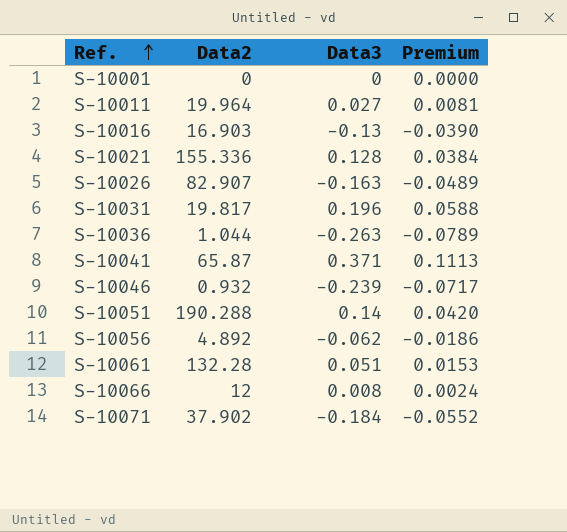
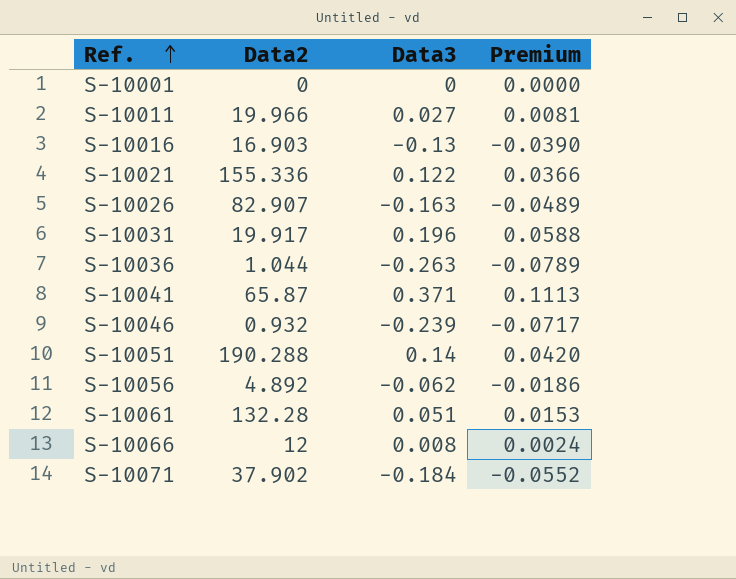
S-10011 | Data2: 19.964 -> 19.966
S-10021 | Data3: 0.128 -> 0.122
S-10021 | Premium: 0.0384 -> 0.0366
S-10031 | Data2: 19.817 -> 19.917

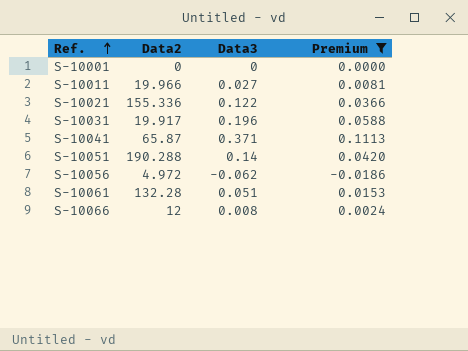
filter: none -> Premium >= -0.0186
S-10056 | Data2: 4.892 -> 4.972

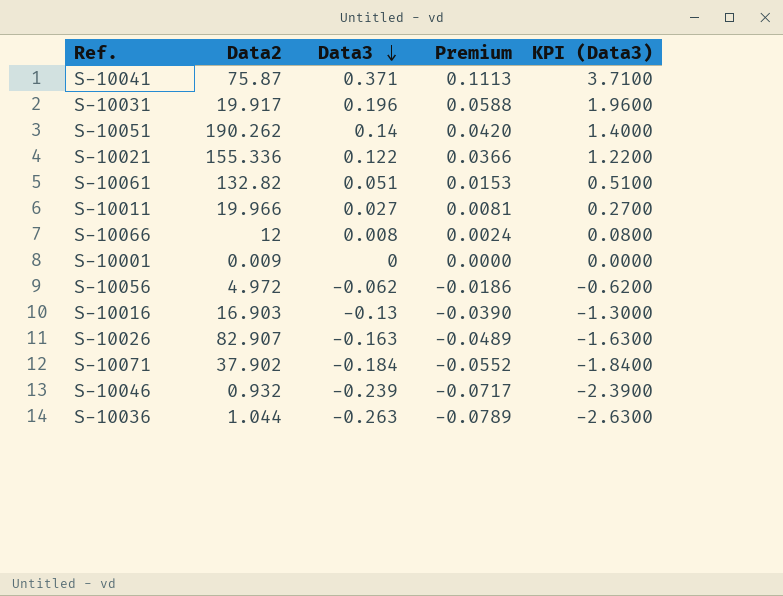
filter: Premium >= -0.0186 -> none
row order: Ref. ascending -> Data3 descending
column KPI (Data3) | formula: none -> [Data3] * 10
S-10041 | Data2: 65.87 -> 75.87
S-10051 | Data2: 190.288 -> 190.262
S-10061 | Data2: 132.28 -> 132.82
S-10001 | Data2: 0 -> 0.009

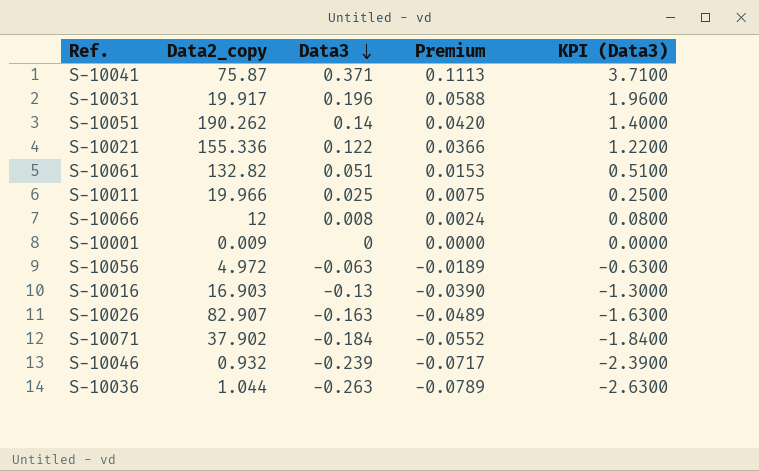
column name: Data2 -> Data2_copy
S-10011 | Data3: 0.027 -> 0.025
S-10011 | Premium: 0.0081 -> 0.0075
S-10011 | KPI (Data3): 0.2700 -> 0.2500
S-10056 | Data3: -0.062 -> -0.063
S-10056 | Premium: -0.0186 -> -0.0189
S-10056 | KPI (Data3): -0.6200 -> -0.6300

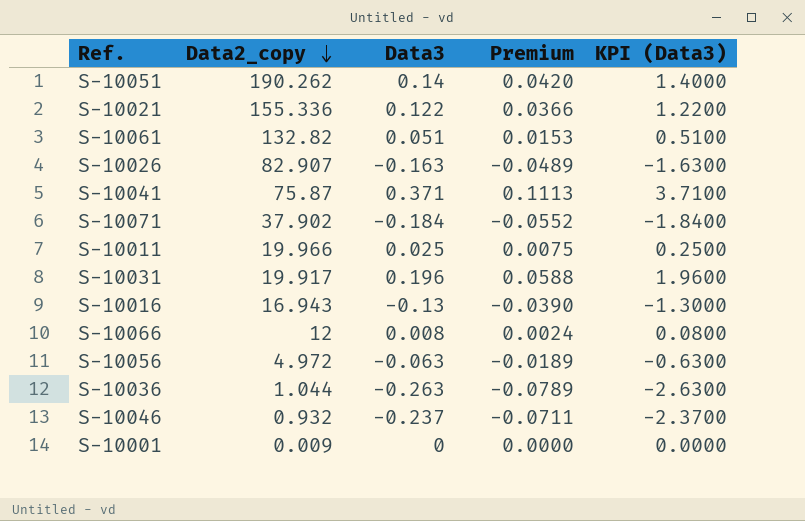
row order: Data3 descending -> Data2_copy descending
S-10016 | Data2_copy: 16.903 -> 16.943
S-10046 | Data3: -0.239 -> -0.237
S-10046 | Premium: -0.0717 -> -0.0711
S-10046 | KPI (Data3): -2.3900 -> -2.3700

